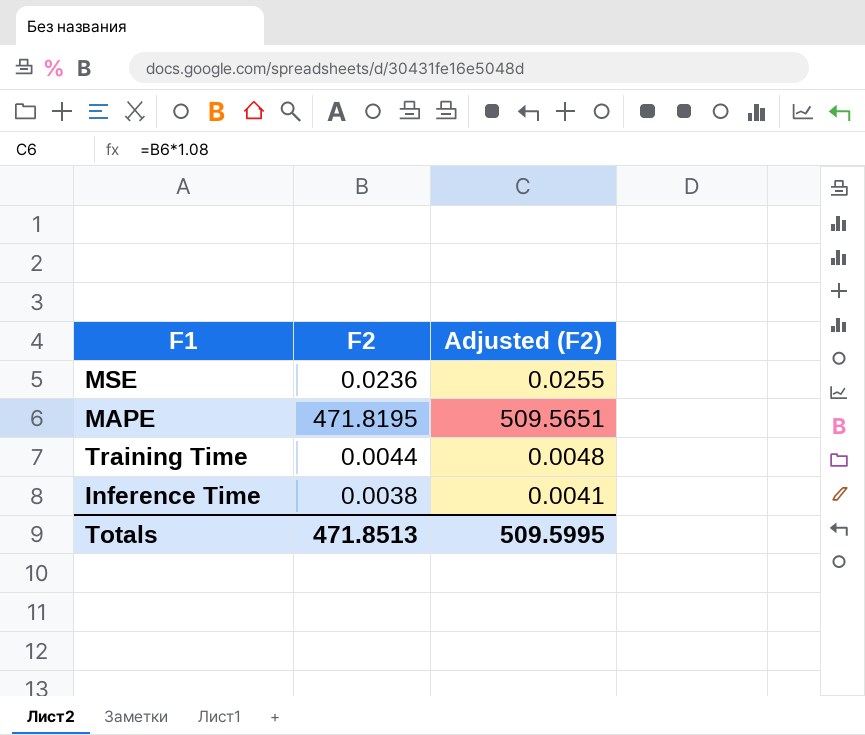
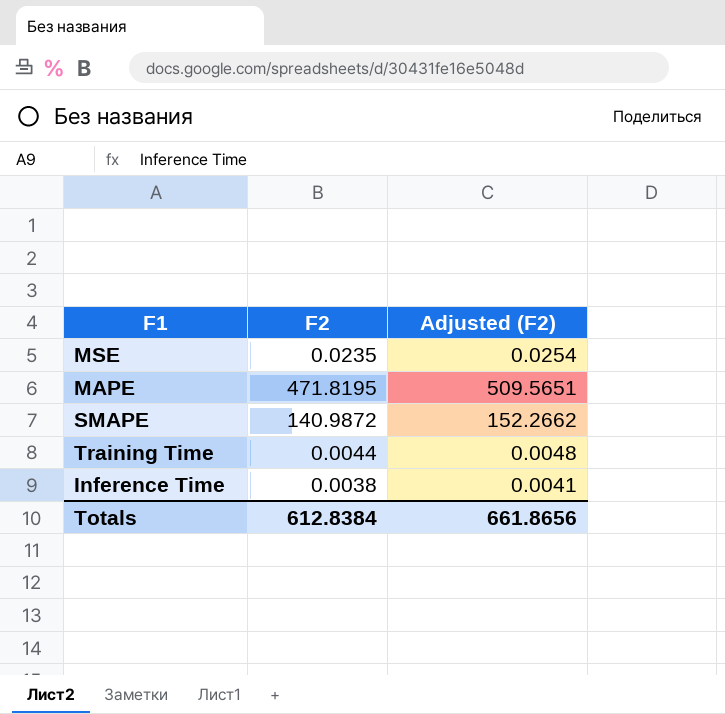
MSE | F2: 0.0236 -> 0.0235
MSE | Adjusted (F2): 0.0255 -> 0.0254
row SMAPE: none -> 140.9872 | 152.2662
Totals | F2: 471.8513 -> 612.8384
Totals | Adjusted (F2): 509.5995 -> 661.8656

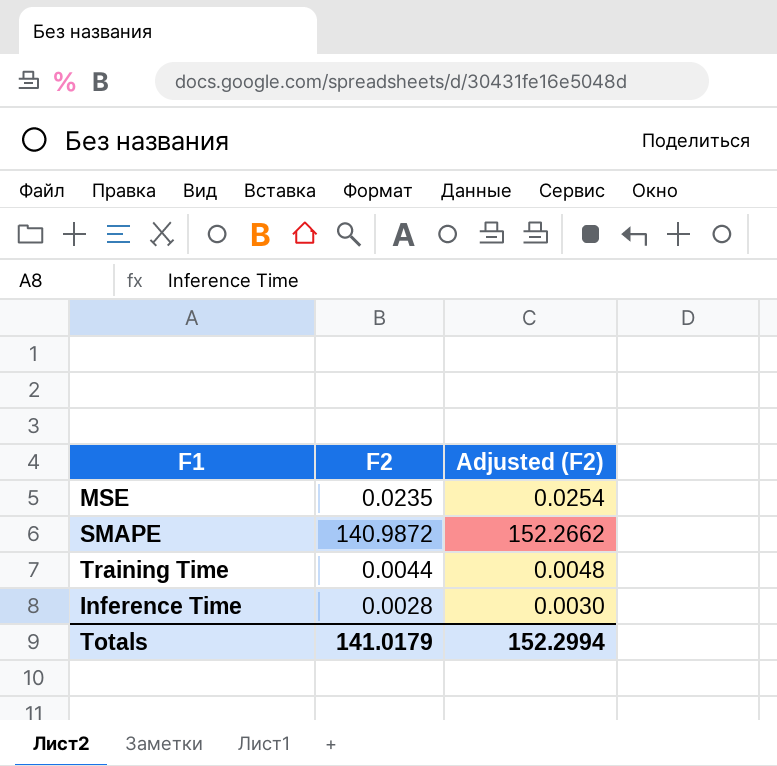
row MAPE: 471.8195 | 509.5651 -> none
Inference Time | F2: 0.0038 -> 0.0028
Inference Time | Adjusted (F2): 0.0041 -> 0.0030
Totals | F2: 612.8384 -> 141.0179
Totals | Adjusted (F2): 661.8656 -> 152.2994

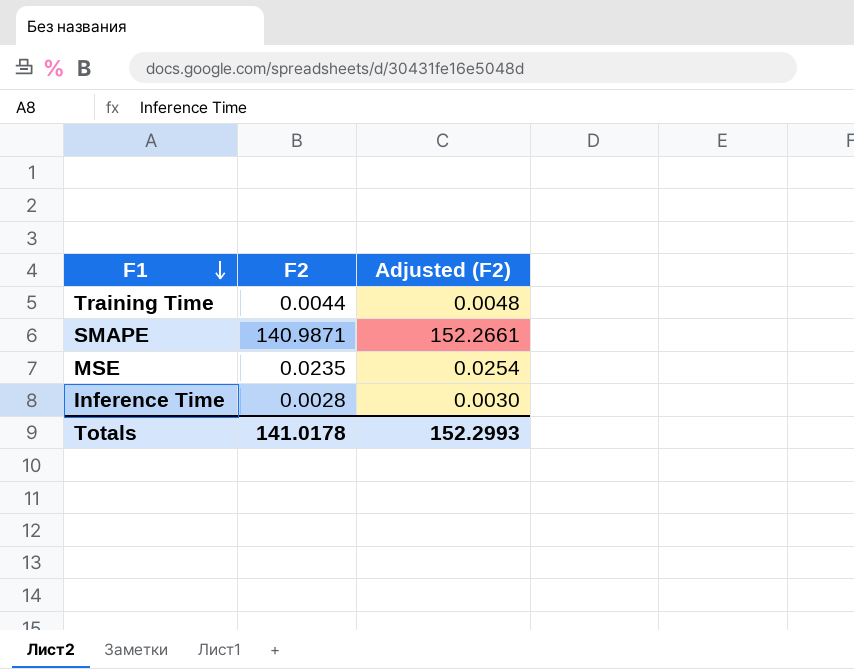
row order: none -> F1 descending
SMAPE | F2: 140.9872 -> 140.9871
SMAPE | Adjusted (F2): 152.2662 -> 152.2661
Totals | F2: 141.0179 -> 141.0178
Totals | Adjusted (F2): 152.2994 -> 152.2993

